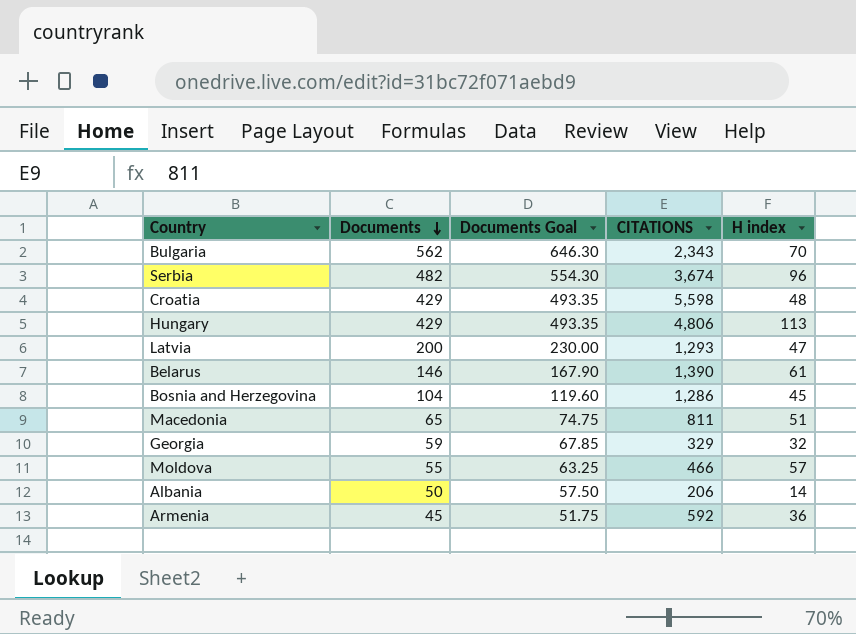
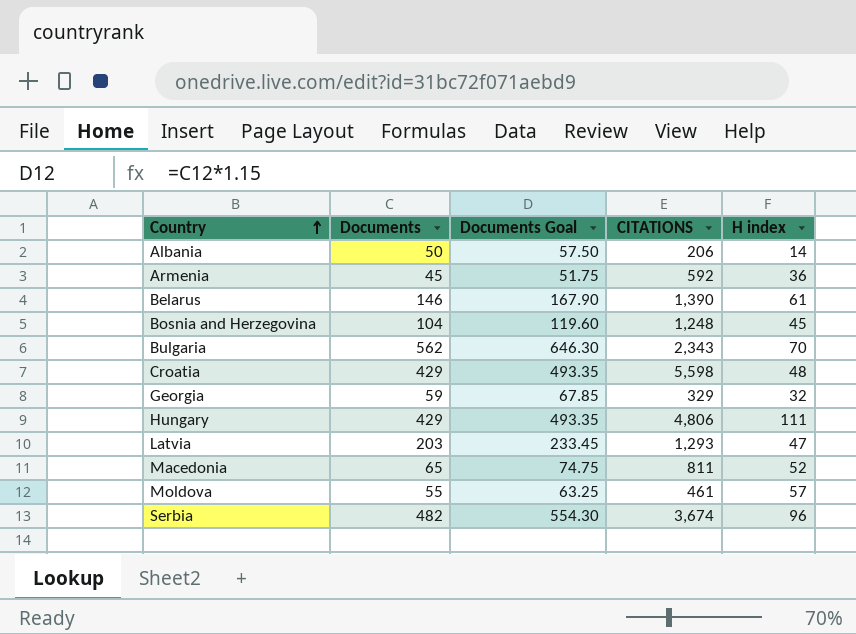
row order: Documents descending -> Country ascending
Bosnia and Herzegovina | CITATIONS: 1,286 -> 1,248
Hungary | H index: 113 -> 111
Latvia | Documents: 200 -> 203
Latvia | Documents Goal: 230.00 -> 233.45
Macedonia | H index: 51 -> 52
Moldova | CITATIONS: 466 -> 461

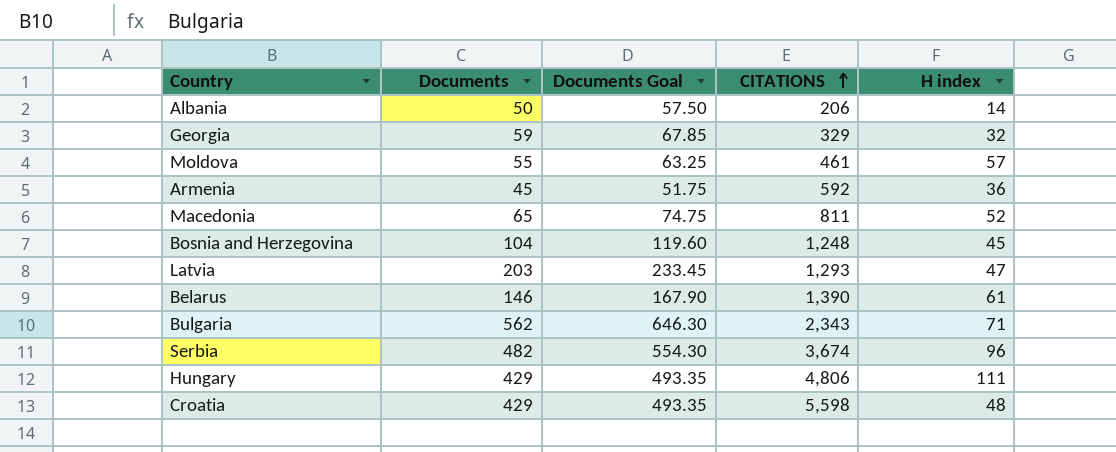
row order: Country ascending -> CITATIONS ascending
Bulgaria | H index: 70 -> 71

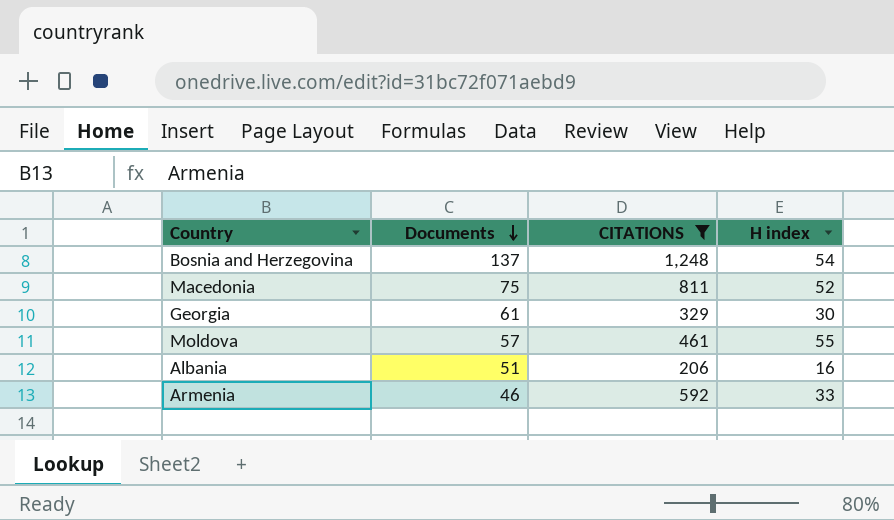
filter: none -> CITATIONS <= 1,248
row order: CITATIONS ascending -> Documents descending
column Documents Goal | formula: [Documents] * 1.15 -> none
Bosnia and Herzegovina | Documents: 104 -> 137
Bosnia and Herzegovina | H index: 45 -> 54
Macedonia | Documents: 65 -> 75
Georgia | Documents: 59 -> 61
Georgia | H index: 32 -> 30
Moldova | Documents: 55 -> 57
Moldova | H index: 57 -> 55
Albania | Documents: 50 -> 51
Albania | H index: 14 -> 16
Armenia | Documents: 45 -> 46
Armenia | H index: 36 -> 33

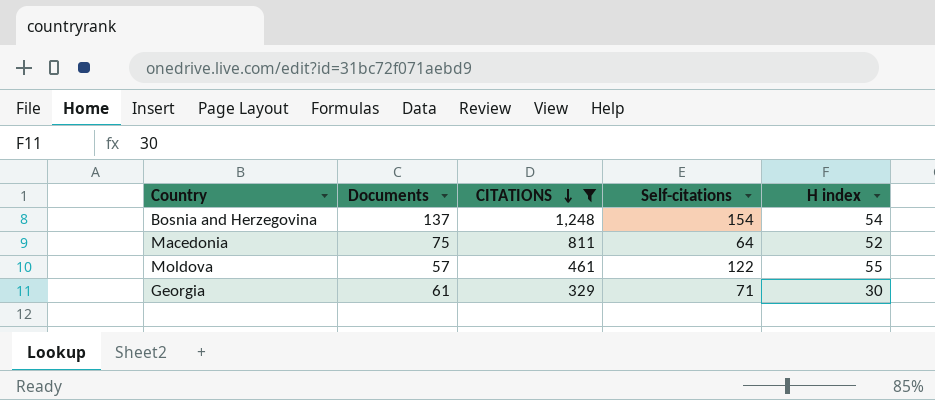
row order: Documents descending -> CITATIONS descending
column Self-citations | position: none -> 4
row Albania: 51 | 206 | 16 -> none
row Armenia: 46 | 592 | 33 -> none

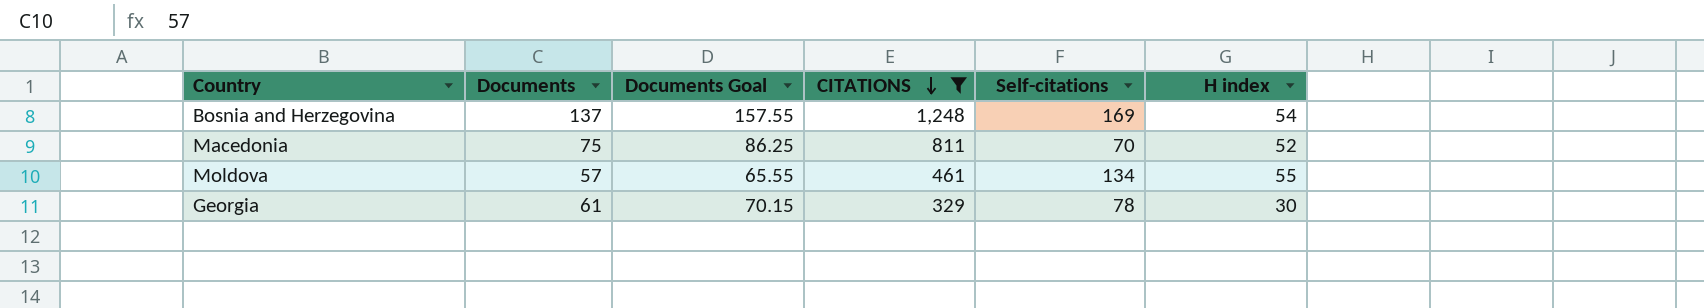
column Documents Goal | formula: none -> [Documents] * 1.15
Bosnia and Herzegovina | Self-citations: 154 -> 169
Macedonia | Self-citations: 64 -> 70
Moldova | Self-citations: 122 -> 134
Georgia | Self-citations: 71 -> 78

